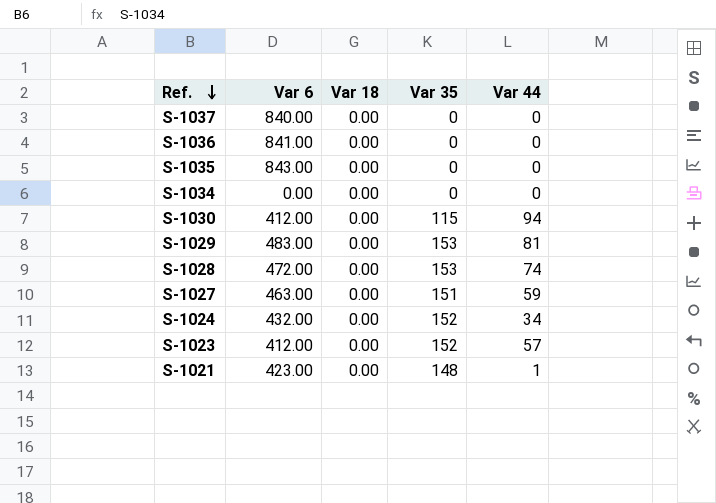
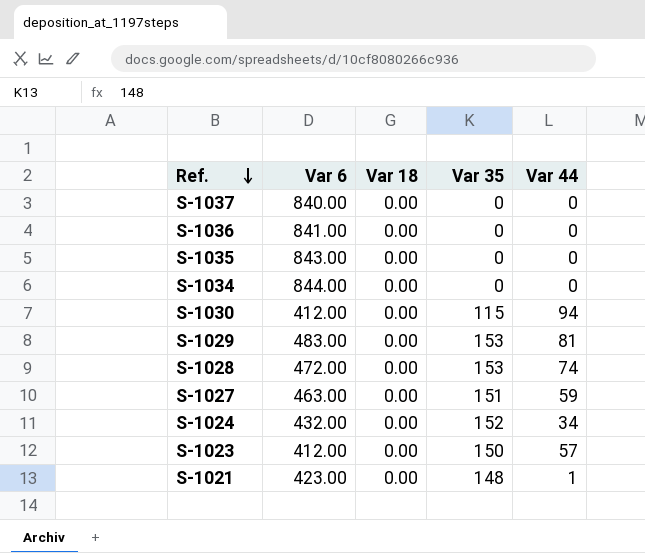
S-1034 | Var 6: 0.00 -> 844.00
S-1023 | Var 35: 152 -> 150

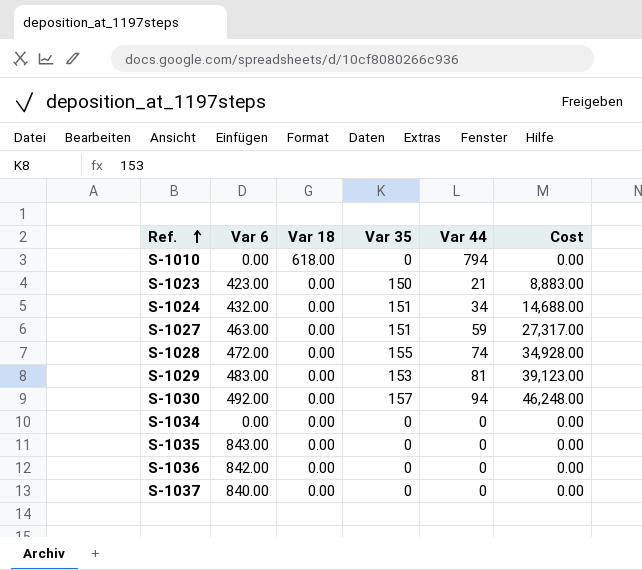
row order: Ref. descending -> Ref. ascending
column Cost | formula: none -> [Var 6] * [Var 44]
row S-1021: 423.00 | 0.00 | 148 | 1 -> none
row S-1010: none -> 0.00 | 618.00 | 0 | 794 | 0.00
S-1023 | Var 6: 412.00 -> 423.00
S-1023 | Var 44: 57 -> 21
S-1024 | Var 35: 152 -> 151
S-1028 | Var 35: 153 -> 155
S-1030 | Var 6: 412.00 -> 492.00
S-1030 | Var 35: 115 -> 157
S-1034 | Var 6: 844.00 -> 0.00
S-1036 | Var 6: 841.00 -> 842.00

